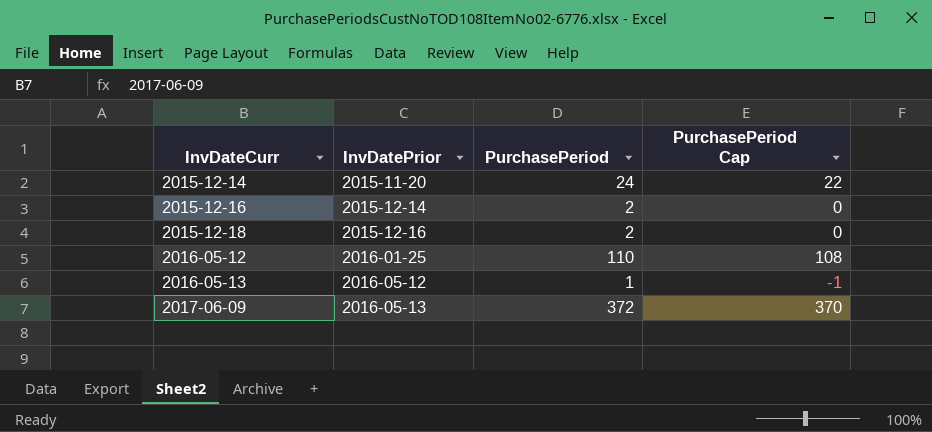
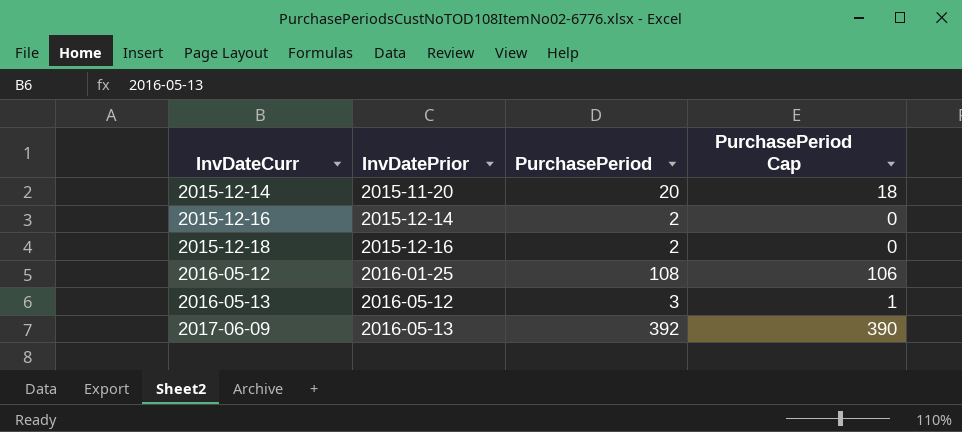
2015-12-14 | PurchasePeriod: 24 -> 20
2015-12-14 | PurchasePeriod Cap: 22 -> 18
2016-05-12 | PurchasePeriod: 110 -> 108
2016-05-12 | PurchasePeriod Cap: 108 -> 106
2016-05-13 | PurchasePeriod: 1 -> 3
2016-05-13 | PurchasePeriod Cap: -1 -> 1
2017-06-09 | PurchasePeriod: 372 -> 392
2017-06-09 | PurchasePeriod Cap: 370 -> 390

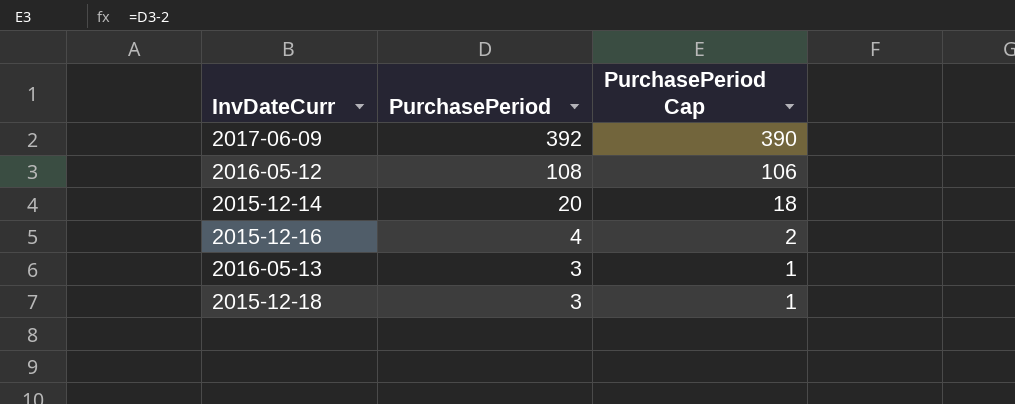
row order: InvDateCurr ascending -> PurchasePeriod descending
column InvDatePrior | position: 2 -> none
2015-12-16 | PurchasePeriod: 2 -> 4
2015-12-16 | PurchasePeriod Cap: 0 -> 2
2015-12-18 | PurchasePeriod: 2 -> 3
2015-12-18 | PurchasePeriod Cap: 0 -> 1

